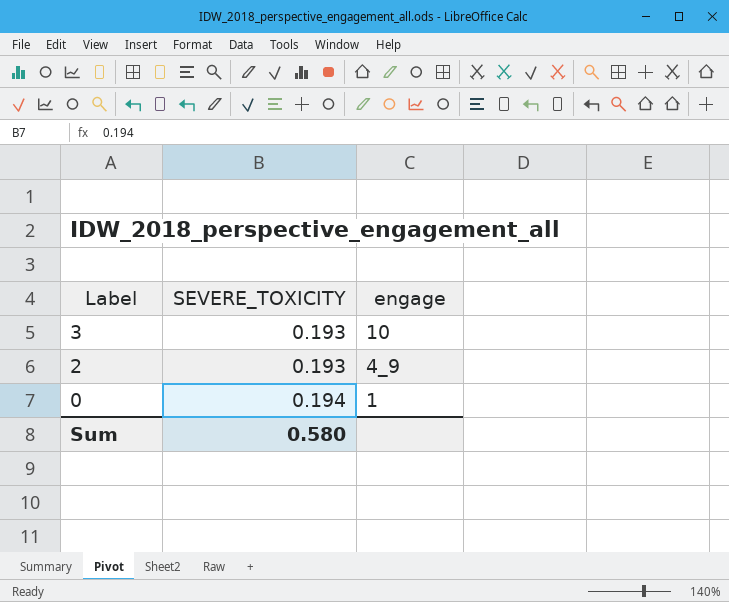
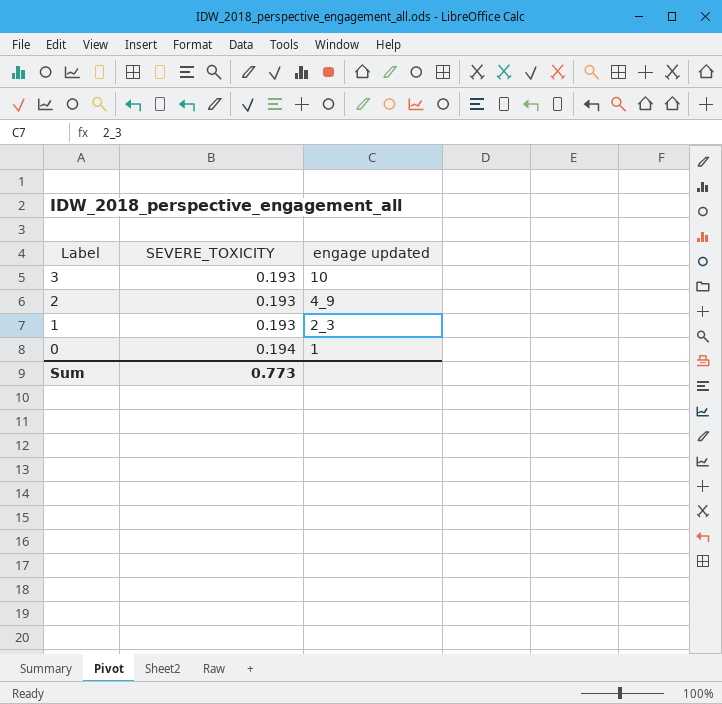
column name: engage -> engage updated
row 1: none -> 0.193 | 2_3
Sum | SEVERE_TOXICITY: 0.580 -> 0.773

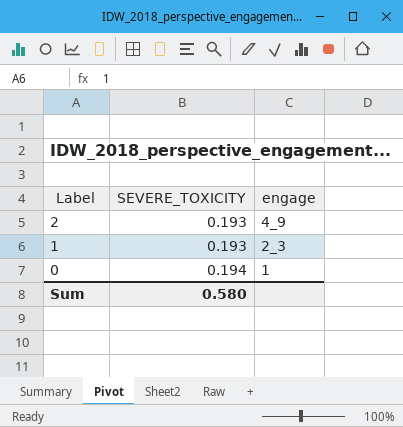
column name: engage updated -> engage
row 3: 0.193 | 10 -> none
Sum | SEVERE_TOXICITY: 0.773 -> 0.580

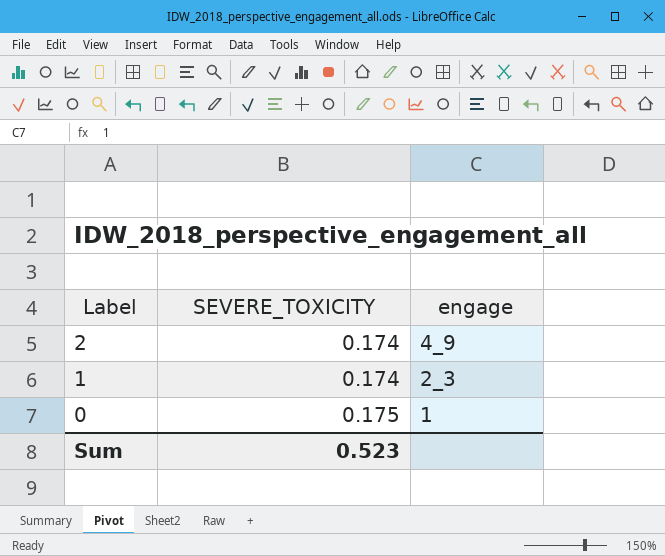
2 | SEVERE_TOXICITY: 0.193 -> 0.174
1 | SEVERE_TOXICITY: 0.193 -> 0.174
0 | SEVERE_TOXICITY: 0.194 -> 0.175
Sum | SEVERE_TOXICITY: 0.580 -> 0.523

